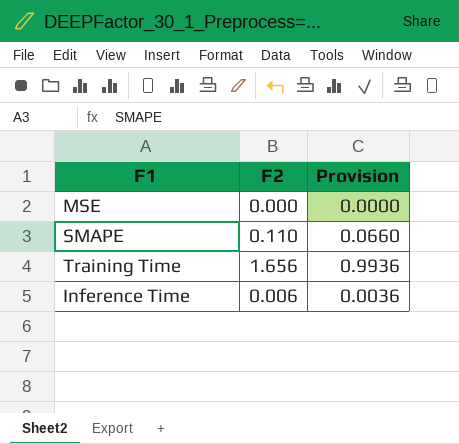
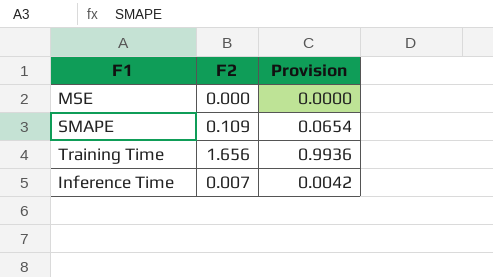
SMAPE | F2: 0.110 -> 0.109
SMAPE | Provision: 0.0660 -> 0.0654
Inference Time | F2: 0.006 -> 0.007
Inference Time | Provision: 0.0036 -> 0.0042

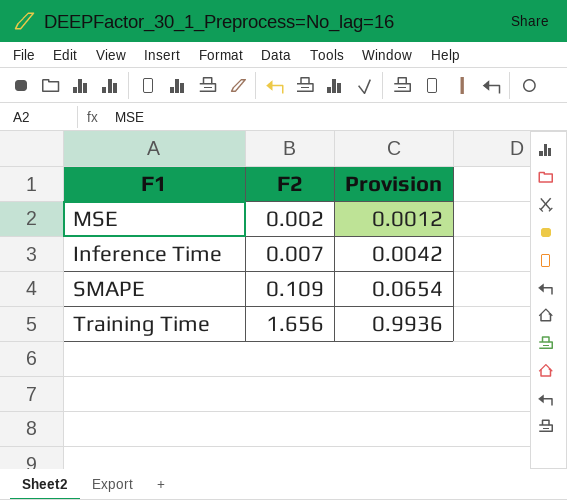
row order: none -> F2 ascending
MSE | F2: 0.000 -> 0.002
MSE | Provision: 0.0000 -> 0.0012

